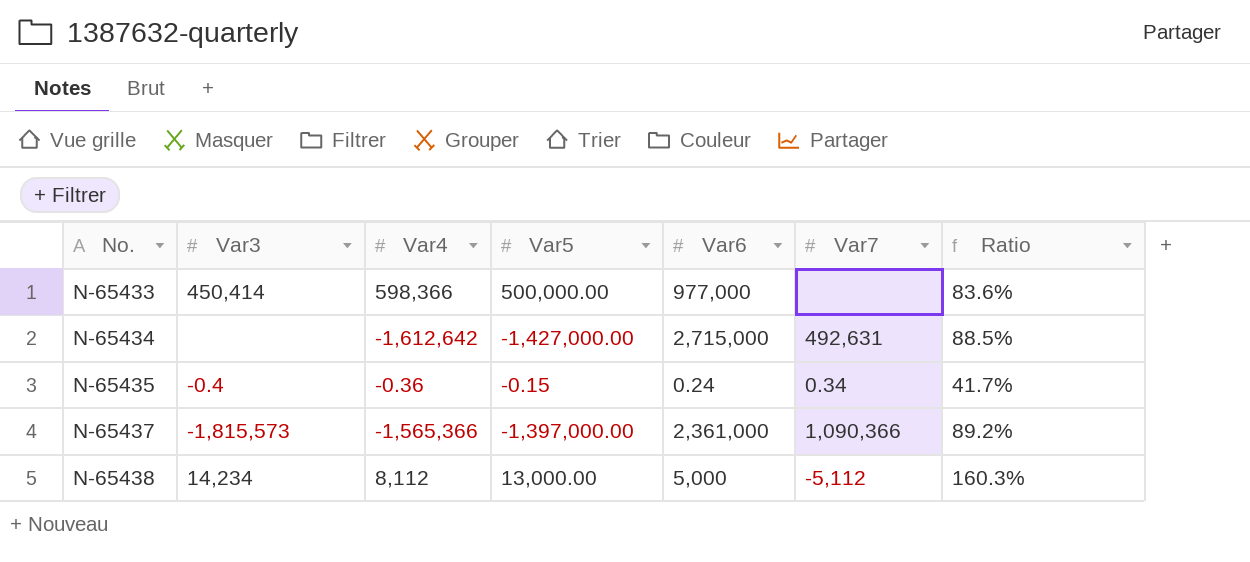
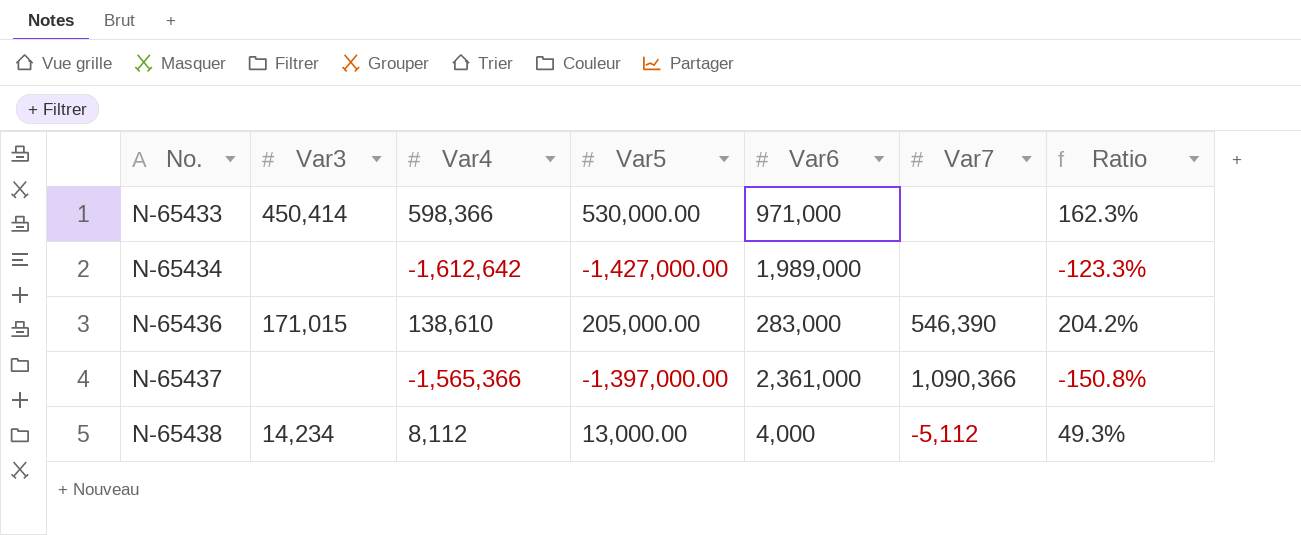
column Ratio | formula: [Var5] / [Var4] -> [Var6] / [Var4]
row N-65435: -0.4 | -0.36 | -0.15 | 0.24 | 0.34 | 41.7% -> none
N-65433 | Var5: 500,000.00 -> 530,000.00
N-65433 | Var6: 977,000 -> 971,000
N-65434 | Var6: 2,715,000 -> 1,989,000
N-65434 | Var7: 492,631 -> none
row N-65436: none -> 171,015 | 138,610 | 205,000.00 | 283,000 | 546,390 | 204.2%
N-65437 | Var3: -1,815,573 -> none
N-65438 | Var6: 5,000 -> 4,000

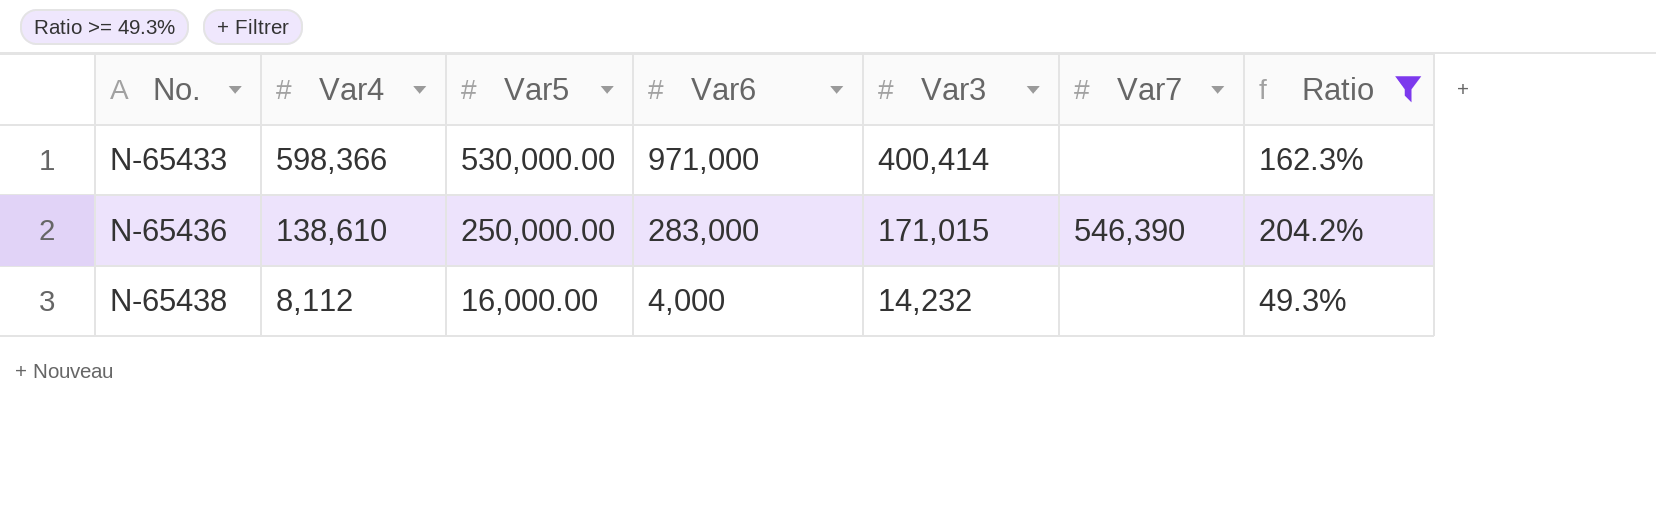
filter: none -> Ratio >= 49.3%
column Var3 | position: 2 -> 5
N-65433 | Var3: 450,414 -> 400,414
N-65436 | Var5: 205,000.00 -> 250,000.00
N-65438 | Var5: 13,000.00 -> 16,000.00
N-65438 | Var3: 14,234 -> 14,232
N-65438 | Var7: -5,112 -> none

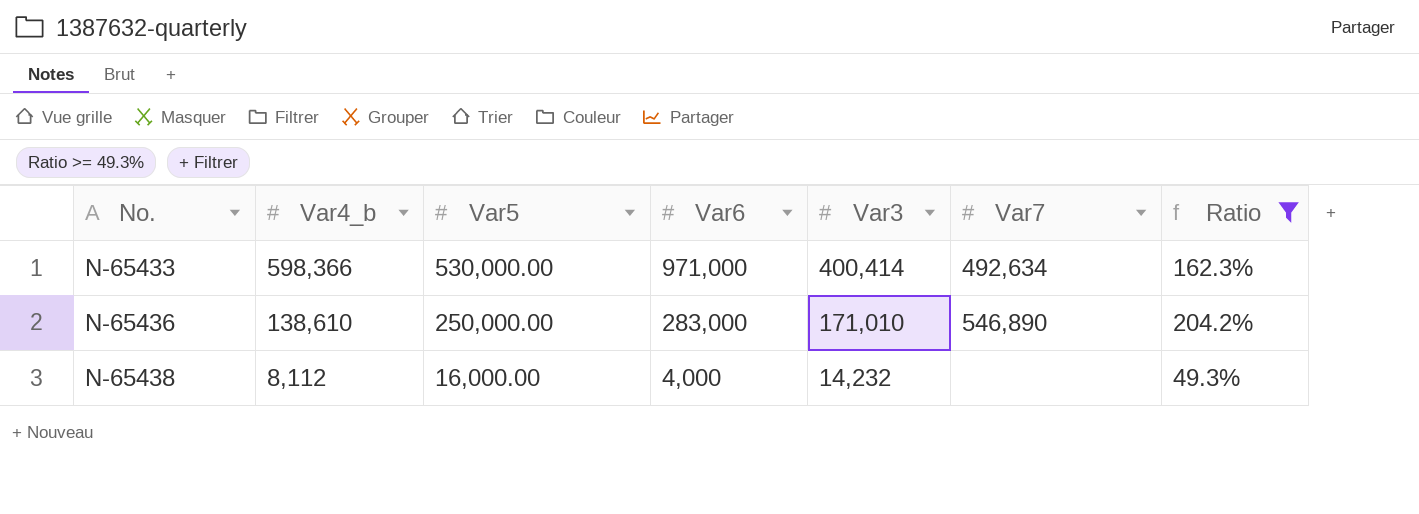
column name: Var4 -> Var4_b
N-65433 | Var7: none -> 492,634
N-65436 | Var3: 171,015 -> 171,010
N-65436 | Var7: 546,390 -> 546,890

